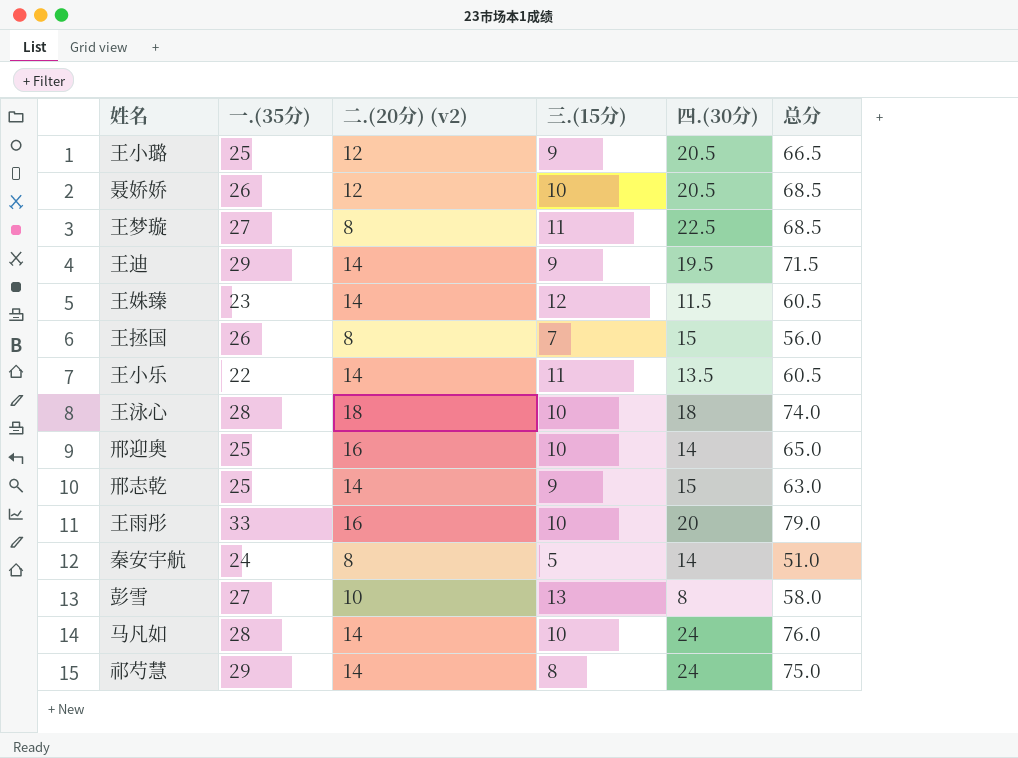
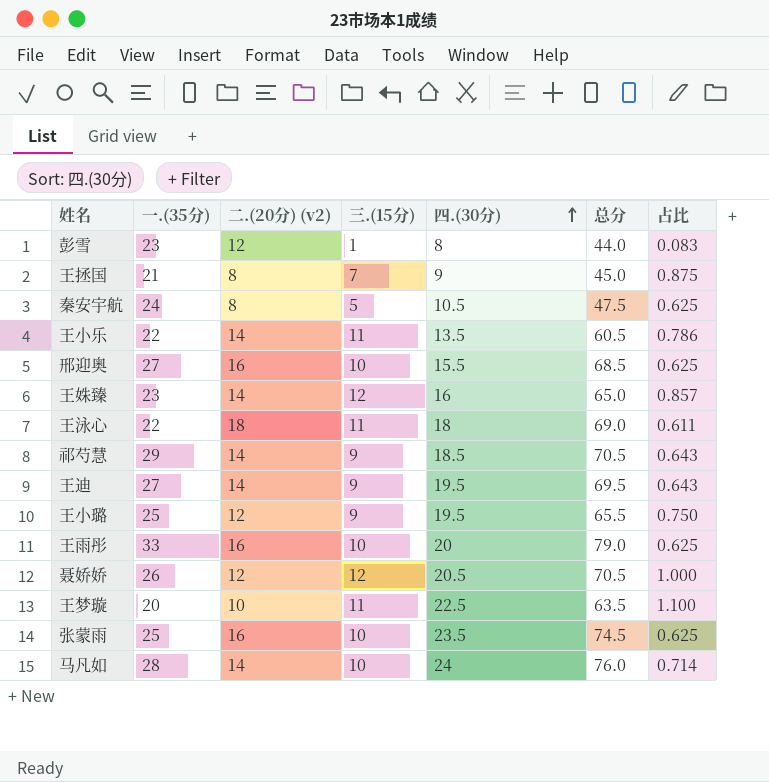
row order: none -> 四.(30分) ascending
column 占比 | formula: none -> [三.(15分)] / [二.(20分) (v2)]
row 邢志乾: 25 | 14 | 9 | 15 | 63.0 -> none
彭雪 | 一.(35分): 27 -> 23
彭雪 | 二.(20分) (v2): 10 -> 12
彭雪 | 三.(15分): 13 -> 1
彭雪 | 总分: 58.0 -> 44.0
王拯国 | 一.(35分): 26 -> 21
王拯国 | 四.(30分): 15 -> 9
王拯国 | 总分: 56.0 -> 45.0
秦安宇航 | 四.(30分): 14 -> 10.5
秦安宇航 | 总分: 51.0 -> 47.5
邢迎奥 | 一.(35分): 25 -> 27
邢迎奥 | 四.(30分): 14 -> 15.5
邢迎奥 | 总分: 65.0 -> 68.5
王姝臻 | 四.(30分): 11.5 -> 16
王姝臻 | 总分: 60.5 -> 65.0
王泳心 | 一.(35分): 28 -> 22
王泳心 | 三.(15分): 10 -> 11
王泳心 | 总分: 74.0 -> 69.0
祁芍慧 | 三.(15分): 8 -> 9
祁芍慧 | 四.(30分): 24 -> 18.5
祁芍慧 | 总分: 75.0 -> 70.5
王迪 | 一.(35分): 29 -> 27
王迪 | 总分: 71.5 -> 69.5
王小璐 | 四.(30分): 20.5 -> 19.5
王小璐 | 总分: 66.5 -> 65.5
聂娇娇 | 三.(15分): 10 -> 12
聂娇娇 | 总分: 68.5 -> 70.5
王梦璇 | 一.(35分): 27 -> 20
王梦璇 | 二.(20分) (v2): 8 -> 10
王梦璇 | 总分: 68.5 -> 63.5
row 张蒙雨: none -> 25 | 16 | 10 | 23.5 | 74.5 | 0.625

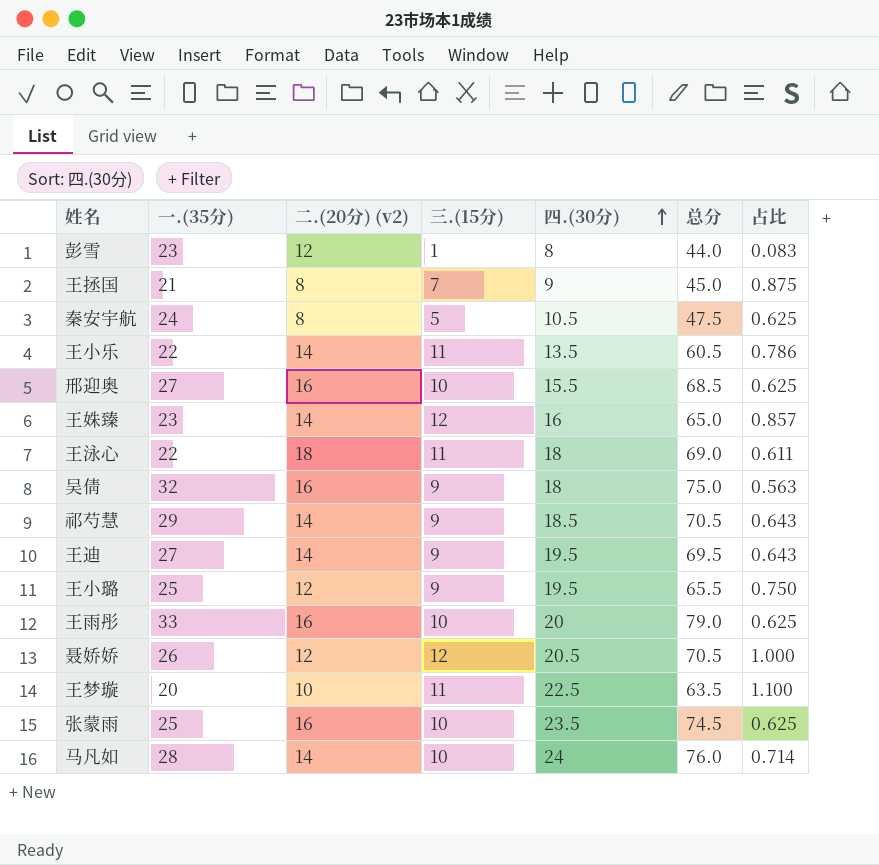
row 吴倩: none -> 32 | 16 | 9 | 18 | 75.0 | 0.563

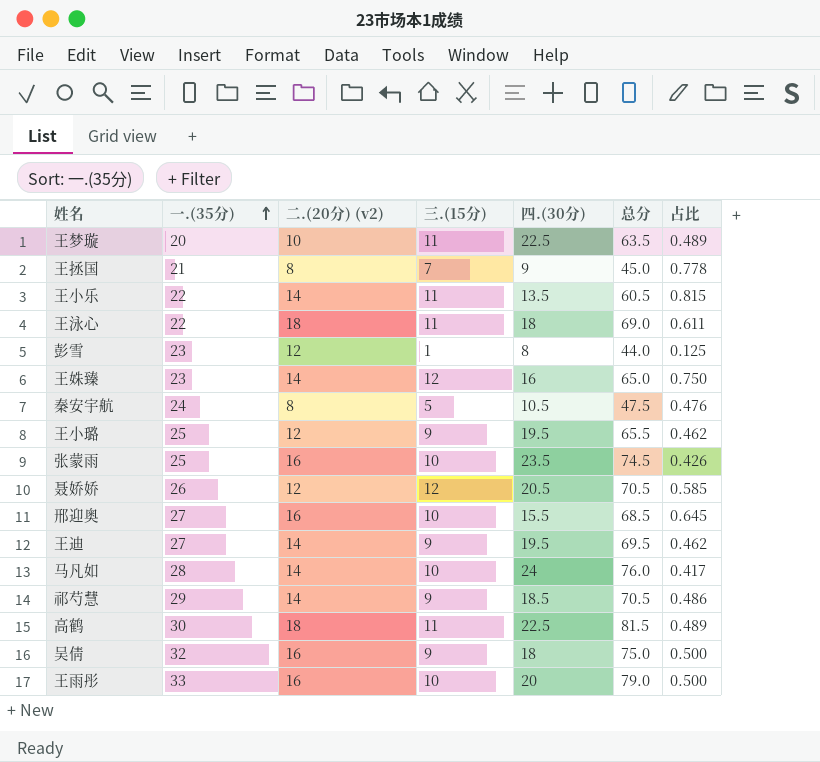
row order: 四.(30分) ascending -> 一.(35分) ascending
column 占比 | formula: [三.(15分)] / [二.(20分) (v2)] -> [三.(15分)] / [四.(30分)]
row 高鹤: none -> 30 | 18 | 11 | 22.5 | 81.5 | 0.489

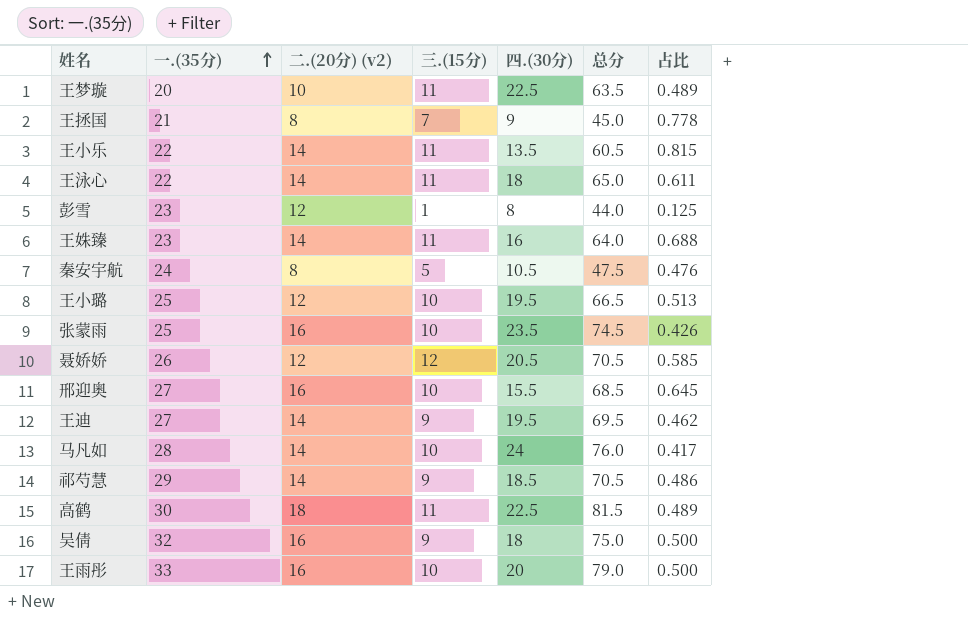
王泳心 | 二.(20分) (v2): 18 -> 14
王泳心 | 总分: 69.0 -> 65.0
王姝臻 | 三.(15分): 12 -> 11
王姝臻 | 总分: 65.0 -> 64.0
王姝臻 | 占比: 0.750 -> 0.688
王小璐 | 三.(15分): 9 -> 10
王小璐 | 总分: 65.5 -> 66.5
王小璐 | 占比: 0.462 -> 0.513

